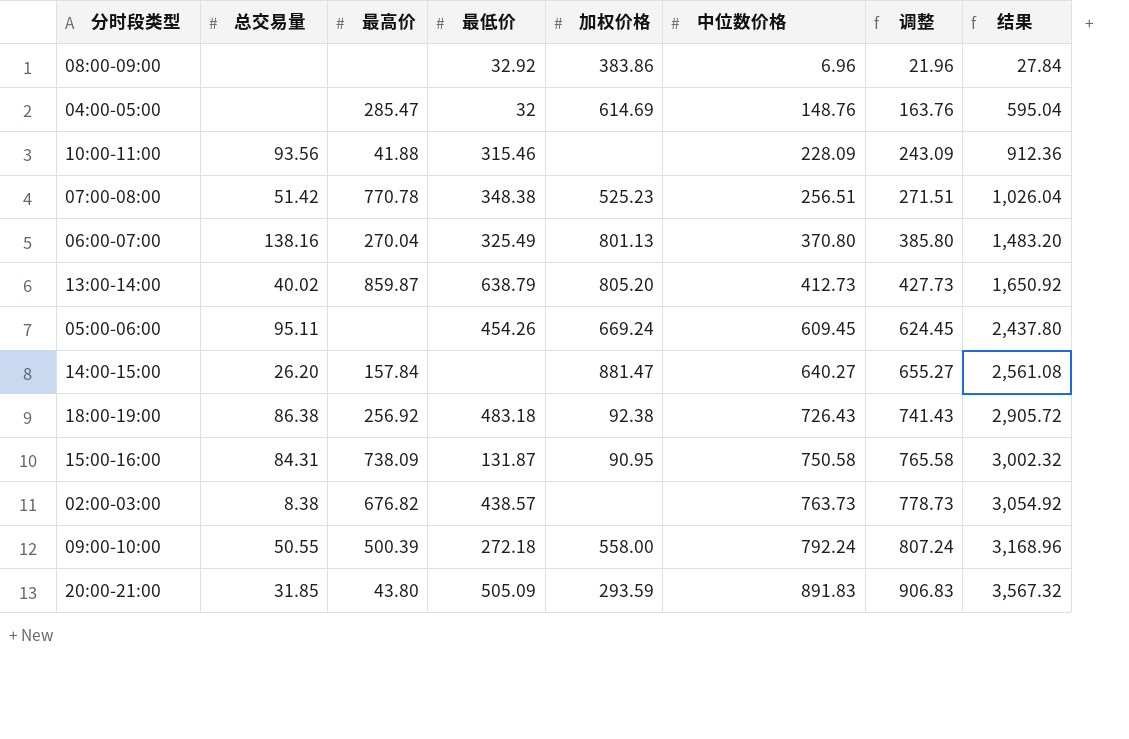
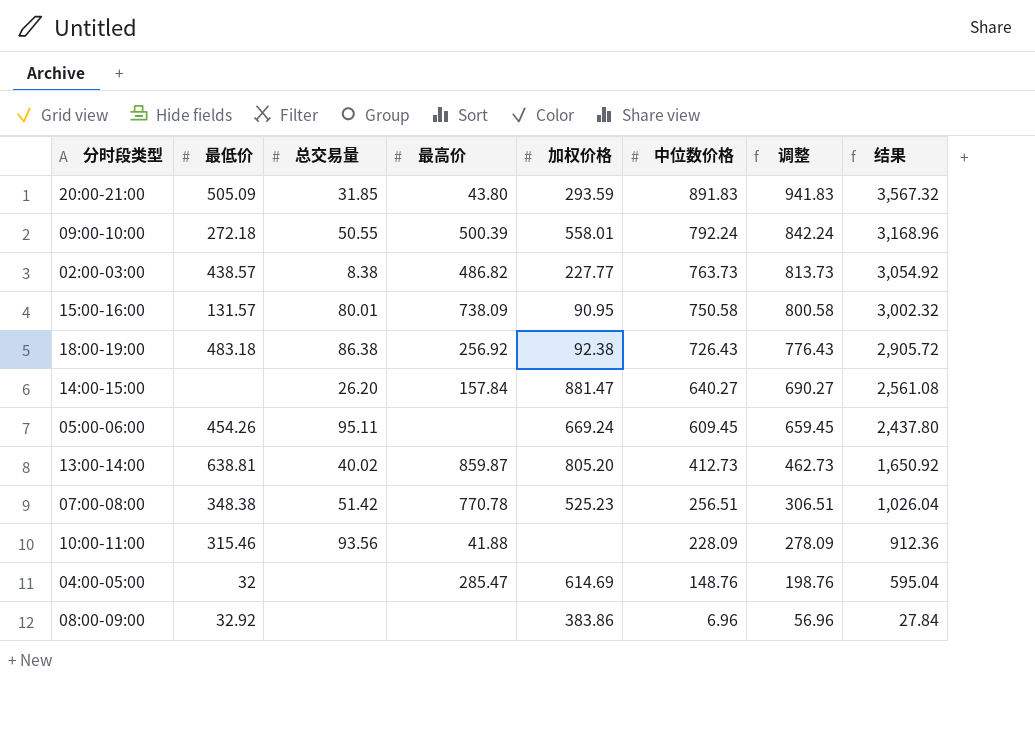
row order: 中位数价格 ascending -> 中位数价格 descending
column 最低价 | position: 4 -> 2
column 调整 | formula: [中位数价格] + 15 -> [中位数价格] + 50
row 06:00-07:00: 138.16 | 270.04 | 325.49 | 801.13 | 370.80 | 385.80 | 1,483.20 -> none
09:00-10:00 | 加权价格: 558.00 -> 558.01
02:00-03:00 | 最高价: 676.82 -> 486.82
02:00-03:00 | 加权价格: none -> 227.77
15:00-16:00 | 最低价: 131.87 -> 131.57
15:00-16:00 | 总交易量: 84.31 -> 80.01
13:00-14:00 | 最低价: 638.79 -> 638.81

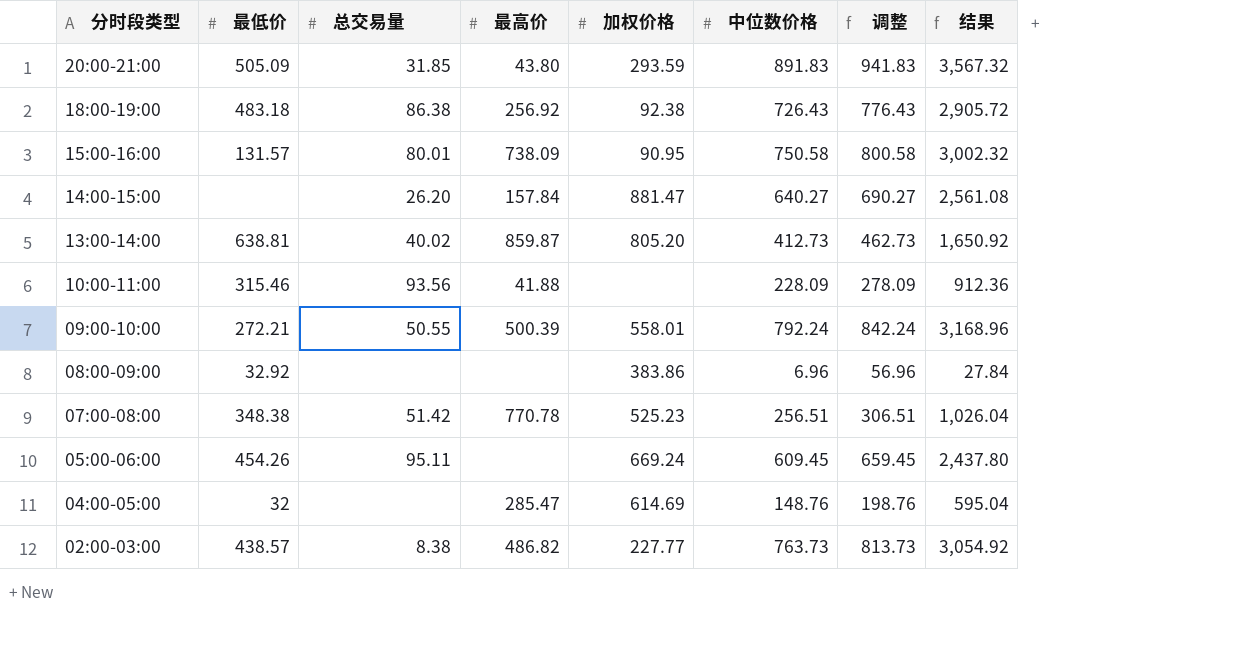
row order: 中位数价格 descending -> 分时段类型 descending
09:00-10:00 | 最低价: 272.18 -> 272.21

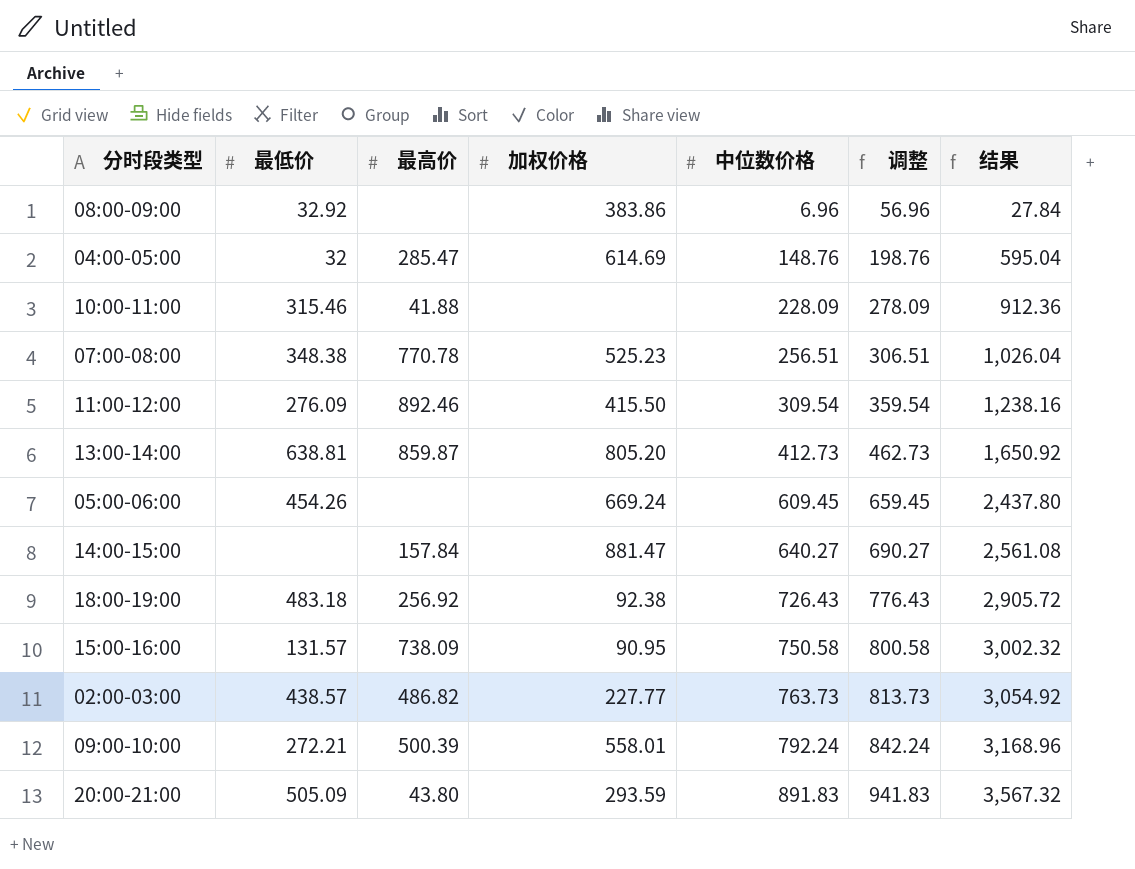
row order: 分时段类型 descending -> 中位数价格 ascending
column 总交易量 | position: 3 -> none
row 11:00-12:00: none -> 276.09 | 892.46 | 415.50 | 309.54 | 359.54 | 1,238.16

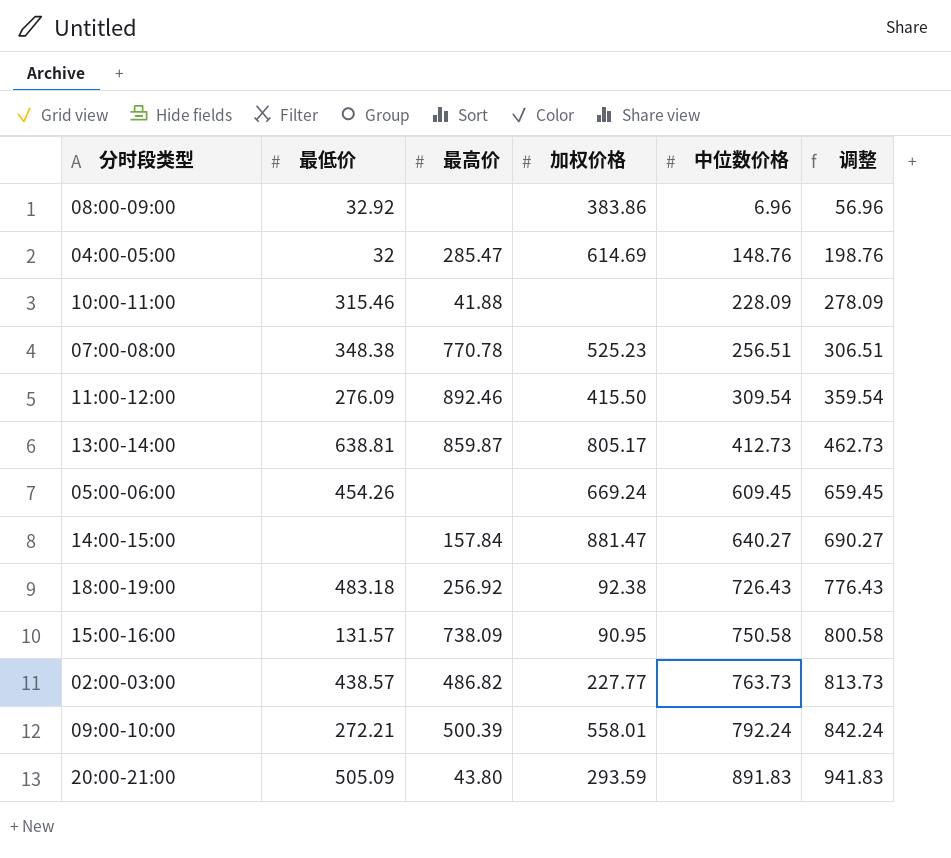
column 结果 | formula: [中位数价格] * 4 -> none
13:00-14:00 | 加权价格: 805.20 -> 805.17

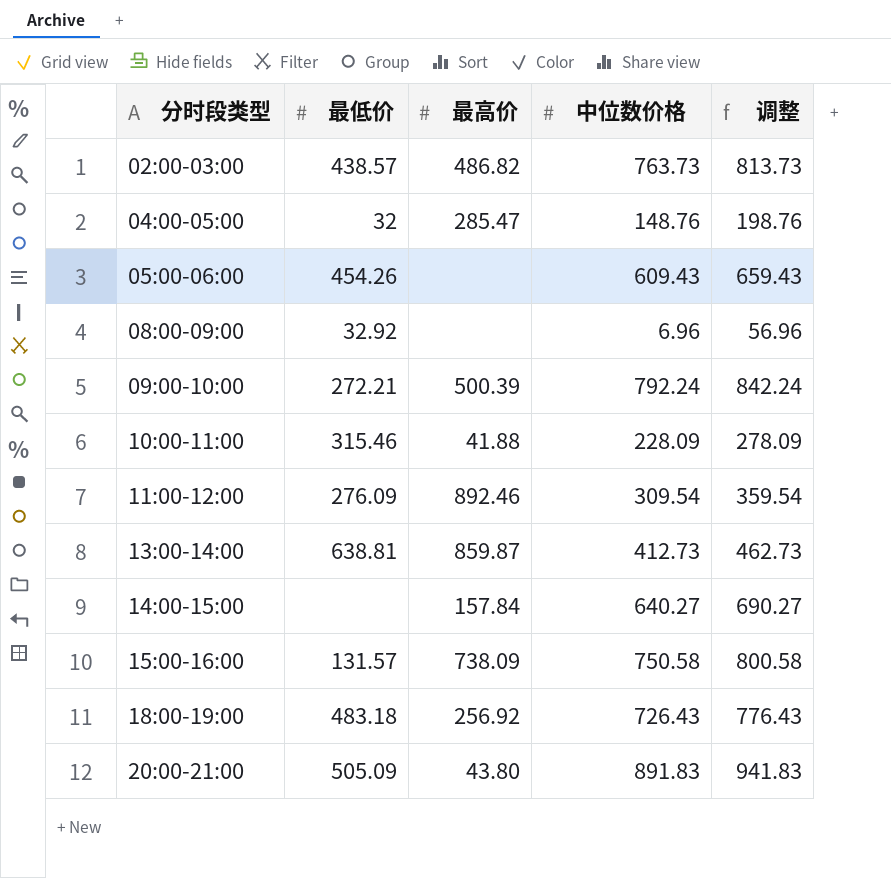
row order: 中位数价格 ascending -> 分时段类型 ascending
column 加权价格 | position: 4 -> none
row 07:00-08:00: 348.38 | 770.78 | 525.23 | 256.51 | 306.51 -> none
05:00-06:00 | 中位数价格: 609.45 -> 609.43
05:00-06:00 | 调整: 659.45 -> 659.43

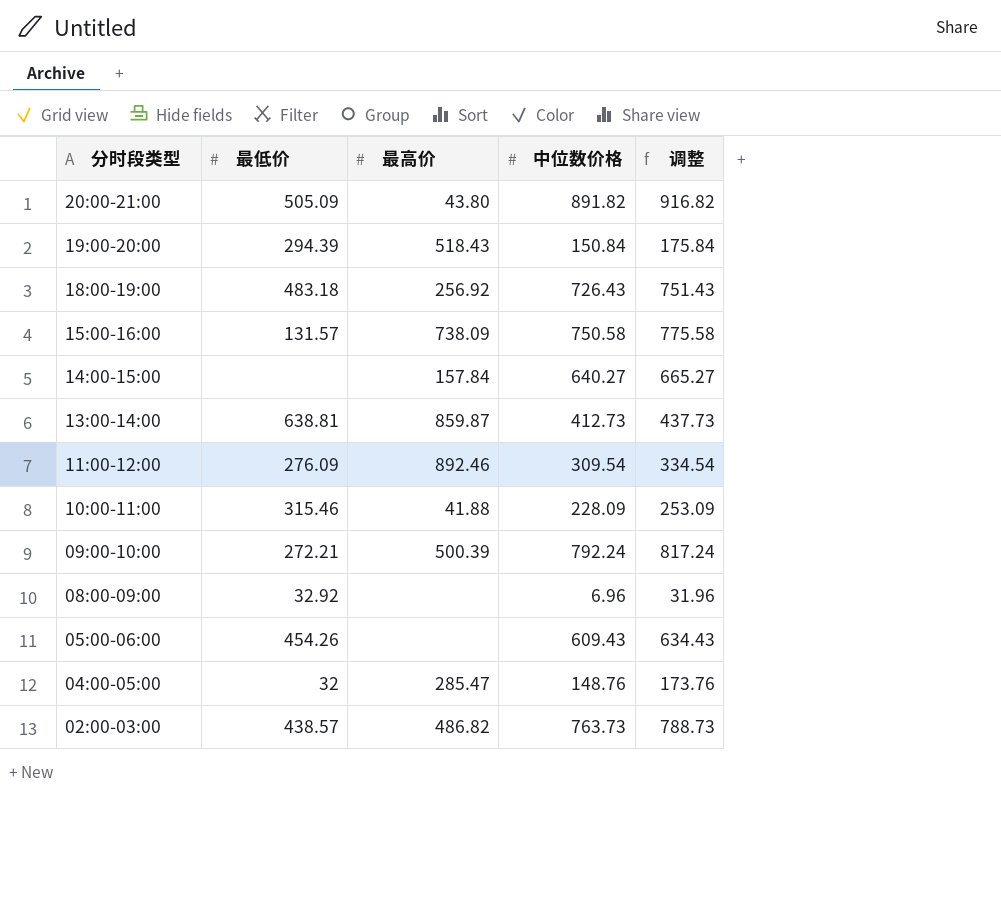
row order: 分时段类型 ascending -> 分时段类型 descending
column 调整 | formula: [中位数价格] + 50 -> [中位数价格] + 25
20:00-21:00 | 中位数价格: 891.83 -> 891.82
row 19:00-20:00: none -> 294.39 | 518.43 | 150.84 | 175.84

